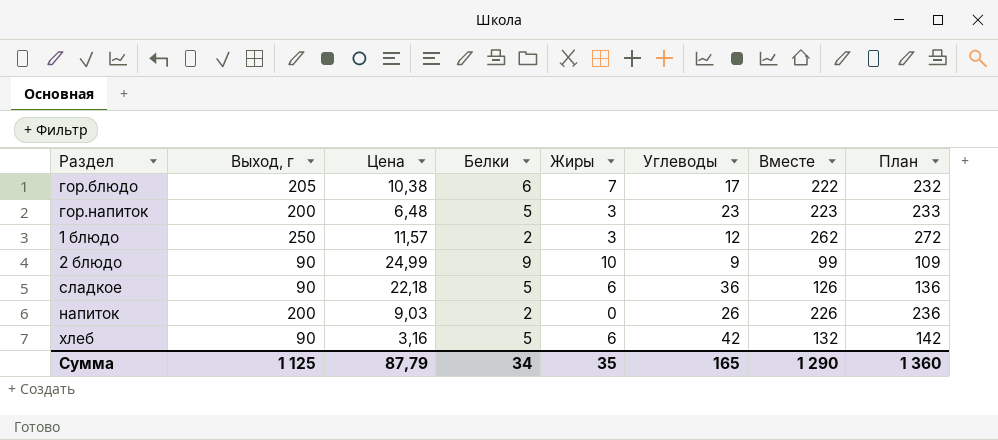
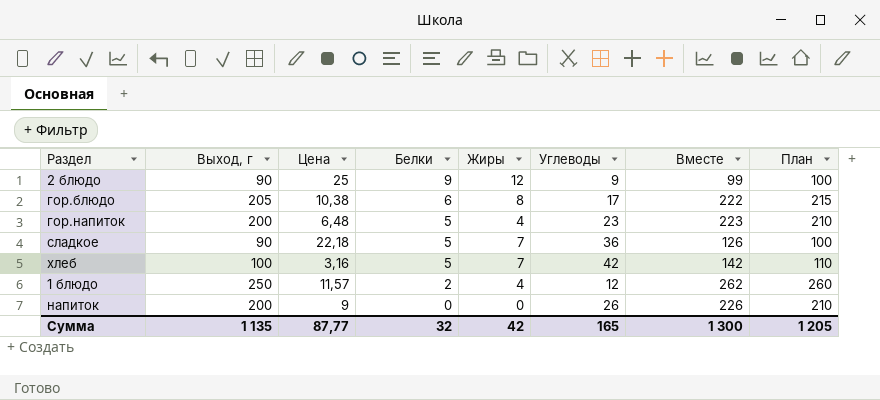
row order: none -> Белки descending
column План | formula: [Вместе] + 10 -> [Выход, г] + 10
2 блюдо | Цена: 24,99 -> 25
2 блюдо | Жиры: 10 -> 12
гор.блюдо | Жиры: 7 -> 8
гор.напиток | Жиры: 3 -> 4
сладкое | Жиры: 6 -> 7
хлеб | Выход, г: 90 -> 100
хлеб | Жиры: 6 -> 7
хлеб | Вместе: 132 -> 142
1 блюдо | Жиры: 3 -> 4
напиток | Цена: 9,03 -> 9
напиток | Белки: 2 -> 0
Сумма | Выход, г: 1 125 -> 1 135
Сумма | Цена: 87,79 -> 87,77
Сумма | Белки: 34 -> 32
Сумма | Жиры: 35 -> 42
Сумма | Вместе: 1 290 -> 1 300
Сумма | План: 1 360 -> 1 205

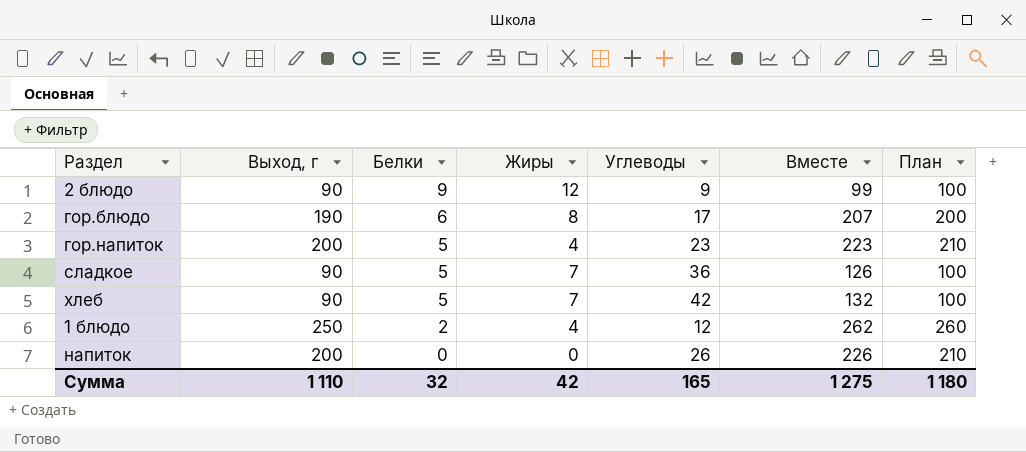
column Цена | position: 3 -> none
гор.блюдо | Выход, г: 205 -> 190
гор.блюдо | Вместе: 222 -> 207
гор.блюдо | План: 215 -> 200
хлеб | Выход, г: 100 -> 90
хлеб | Вместе: 142 -> 132
хлеб | План: 110 -> 100
Сумма | Выход, г: 1 135 -> 1 110
Сумма | Вместе: 1 300 -> 1 275
Сумма | План: 1 205 -> 1 180

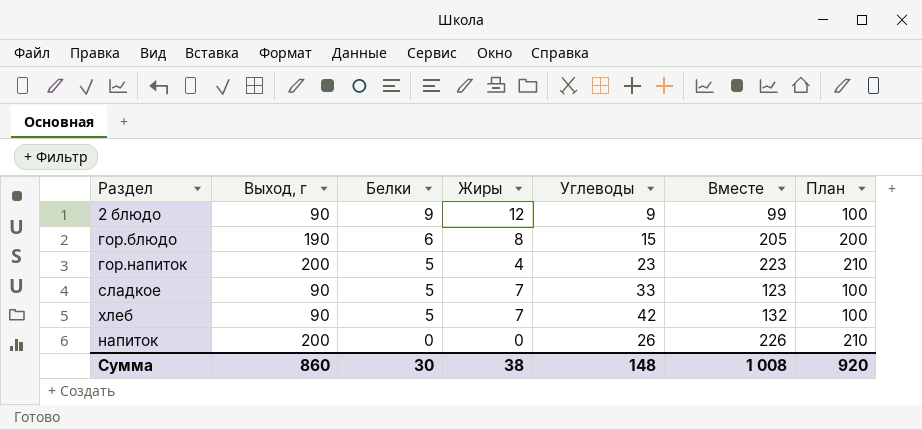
row 1 блюдо: 250 | 2 | 4 | 12 | 262 | 260 -> none
гор.блюдо | Углеводы: 17 -> 15
гор.блюдо | Вместе: 207 -> 205
сладкое | Углеводы: 36 -> 33
сладкое | Вместе: 126 -> 123
Сумма | Выход, г: 1 110 -> 860
Сумма | Белки: 32 -> 30
Сумма | Жиры: 42 -> 38
Сумма | Углеводы: 165 -> 148
Сумма | Вместе: 1 275 -> 1 008
Сумма | План: 1 180 -> 920

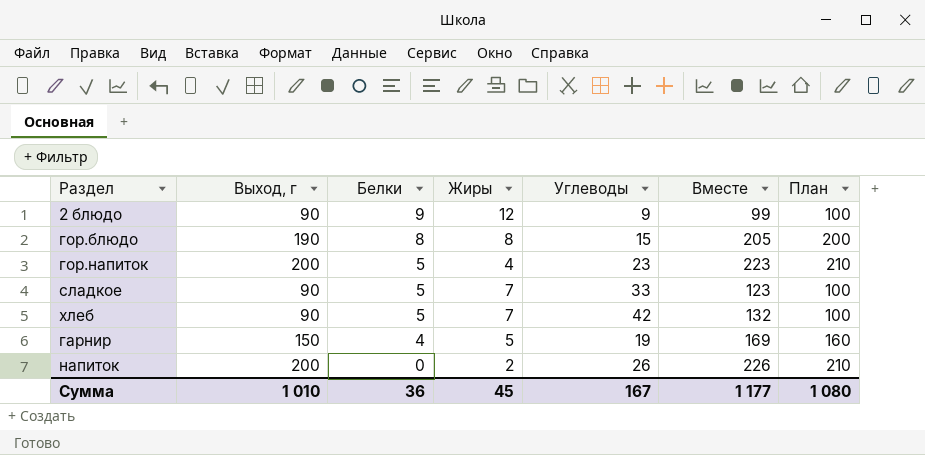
гор.блюдо | Белки: 6 -> 8
row гарнир: none -> 150 | 4 | 5 | 19 | 169 | 160
напиток | Жиры: 0 -> 2
Сумма | Выход, г: 860 -> 1 010
Сумма | Белки: 30 -> 36
Сумма | Жиры: 38 -> 45
Сумма | Углеводы: 148 -> 167
Сумма | Вместе: 1 008 -> 1 177
Сумма | План: 920 -> 1 080

